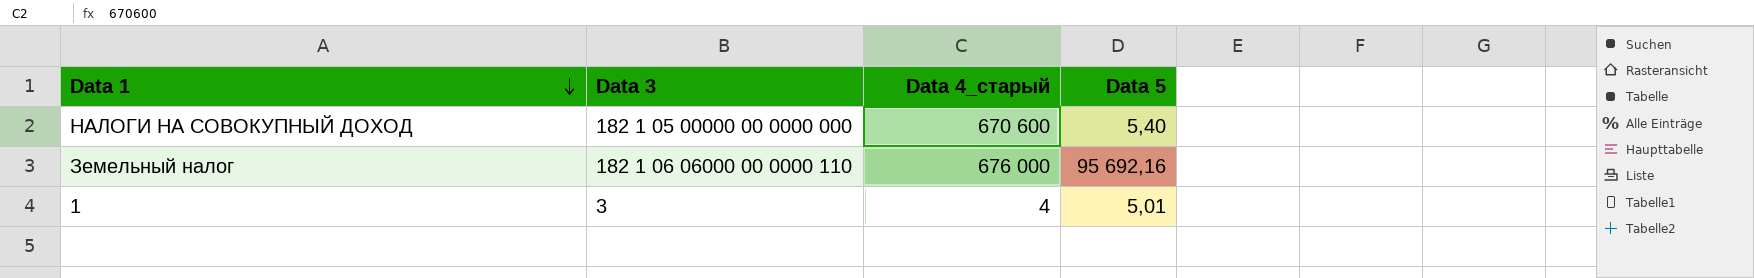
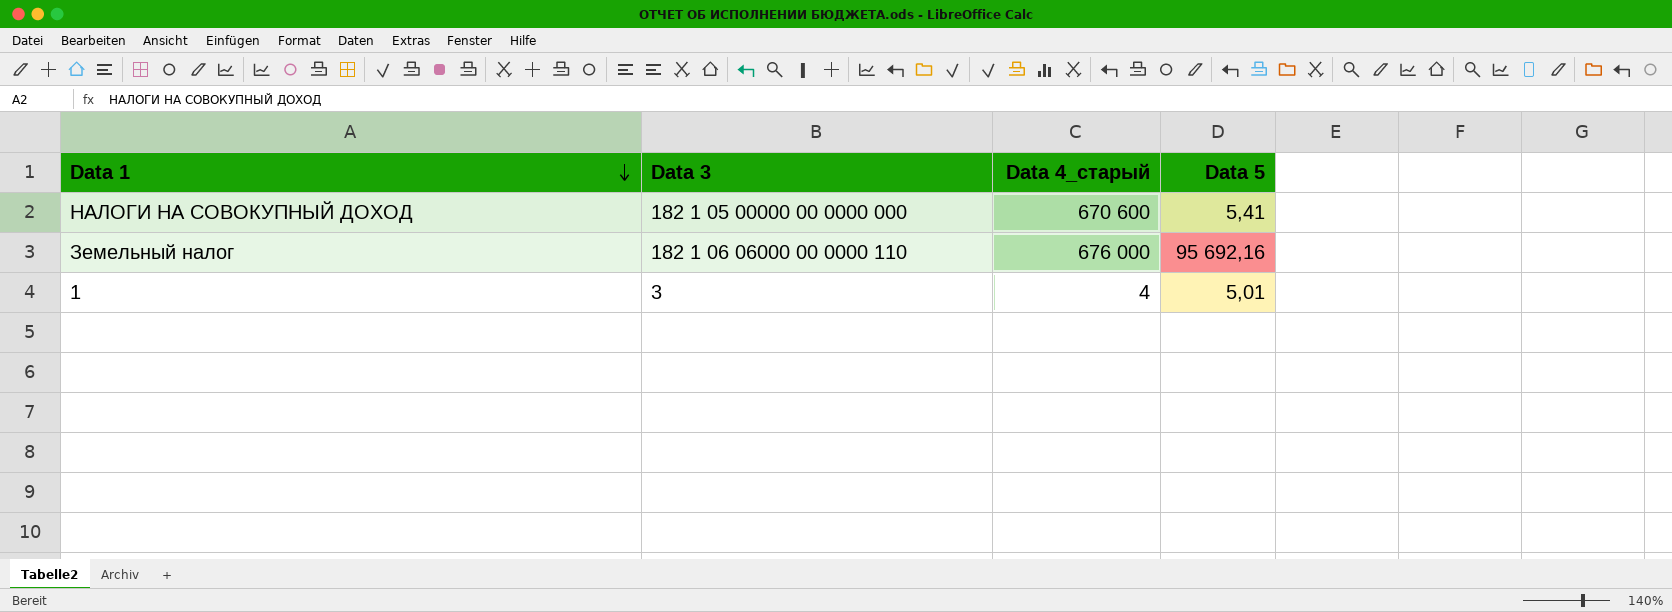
НАЛОГИ НА СОВОКУПНЫЙ ДОХОД | Data 5: 5,40 -> 5,41

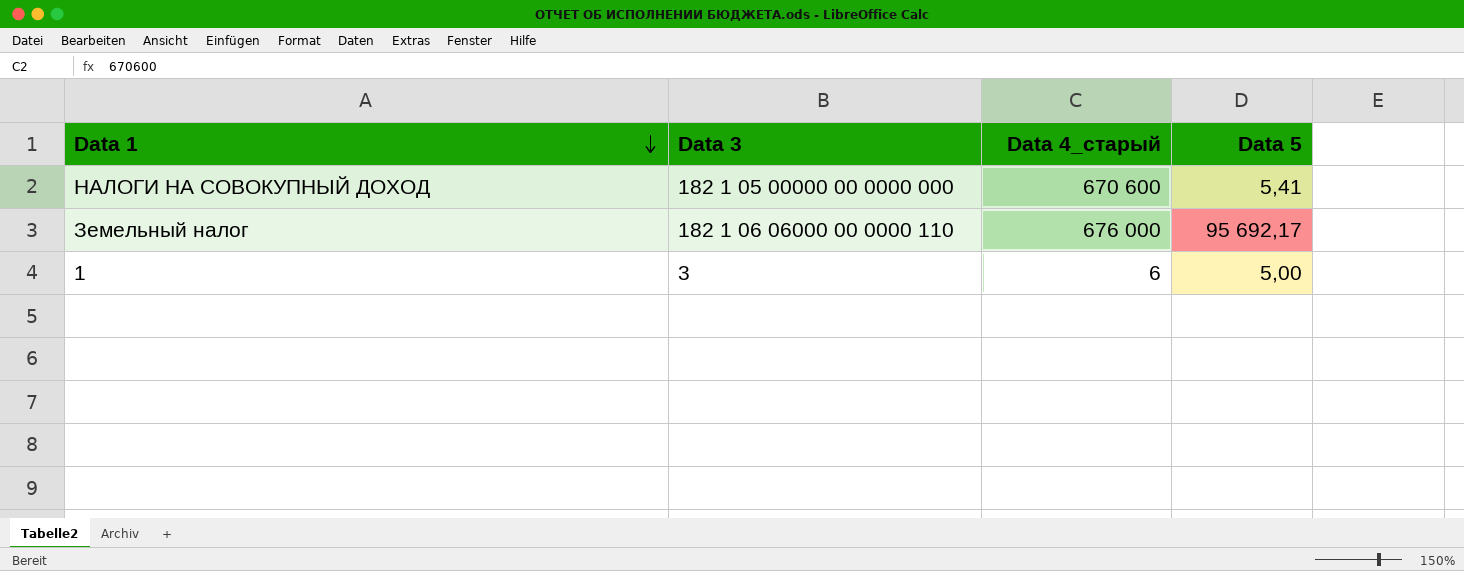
Земельный налог | Data 5: 95 692,16 -> 95 692,17
1 | Data 4_старый: 4 -> 6
1 | Data 5: 5,01 -> 5,00

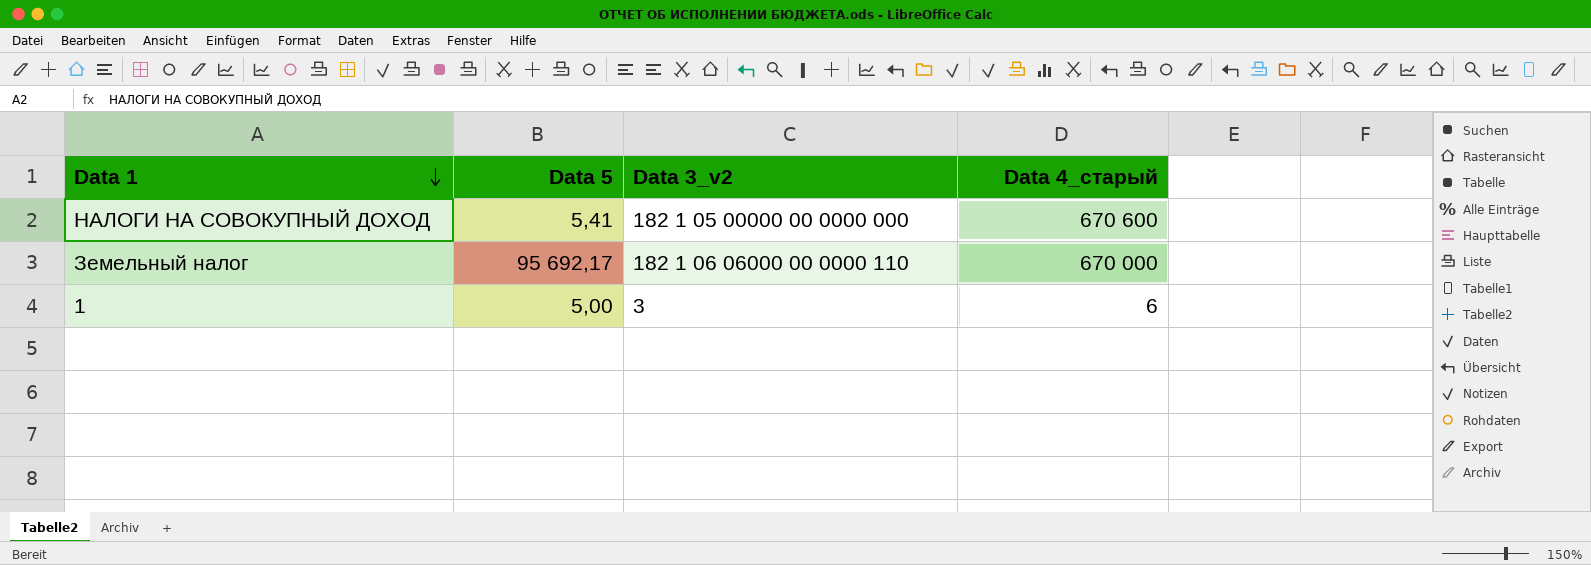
column Data 5 | position: 4 -> 2
column name: Data 3 -> Data 3_v2
Земельный налог | Data 4_старый: 676 000 -> 670 000

